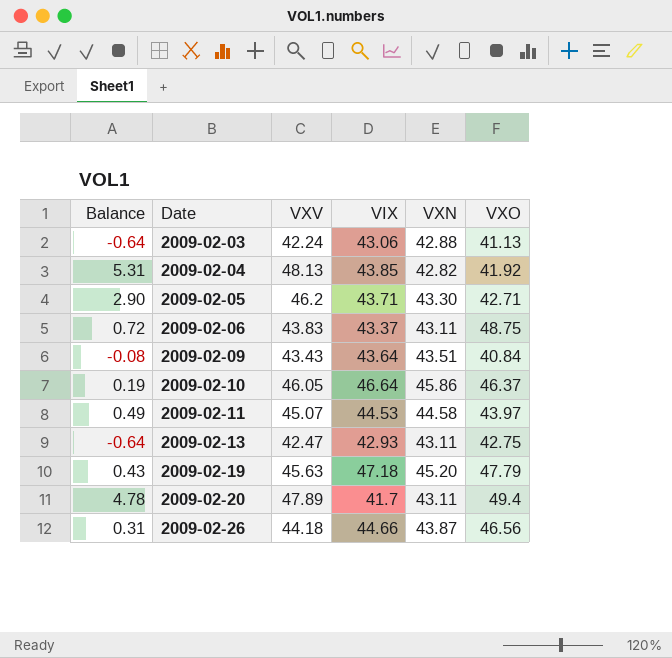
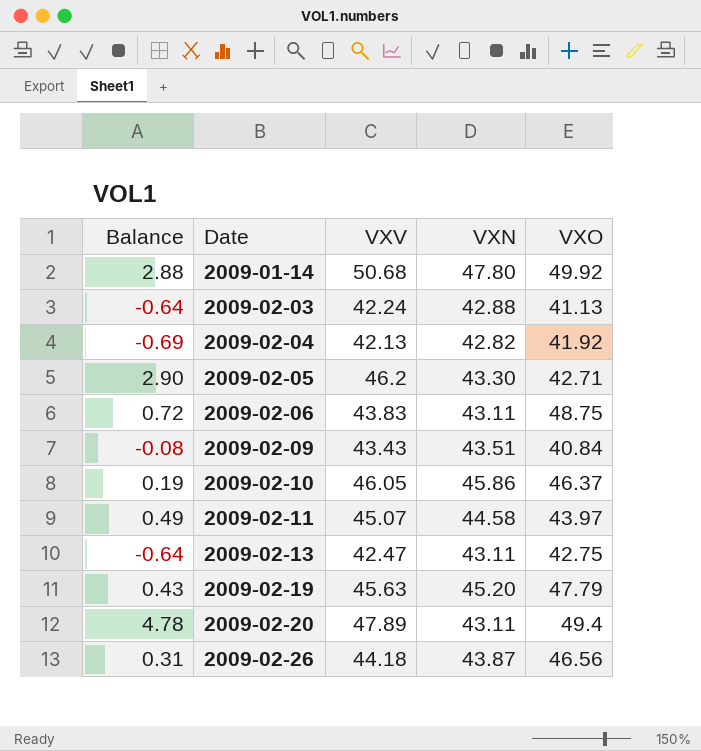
column VIX | position: 4 -> none
row 2009-01-14: none -> 2.88 | 50.68 | 47.80 | 49.92
2009-02-04 | Balance: 5.31 -> -0.69
2009-02-04 | VXV: 48.13 -> 42.13

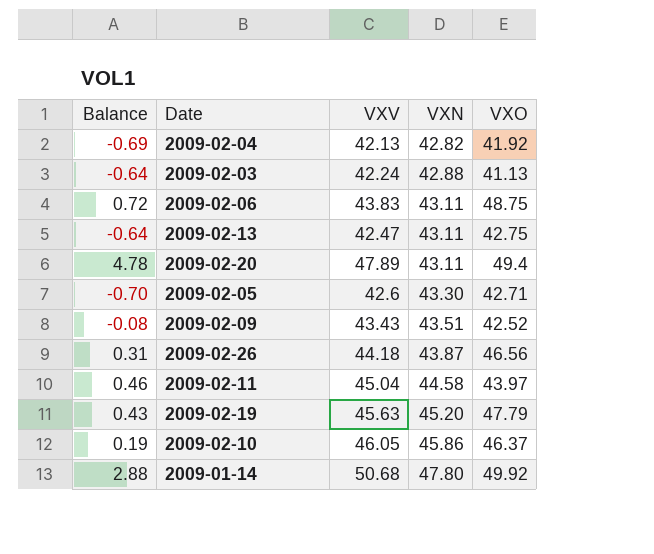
row order: Date ascending -> VXN ascending
2009-02-05 | Balance: 2.90 -> -0.70
2009-02-05 | VXV: 46.2 -> 42.6
2009-02-09 | VXO: 40.84 -> 42.52
2009-02-11 | Balance: 0.49 -> 0.46
2009-02-11 | VXV: 45.07 -> 45.04

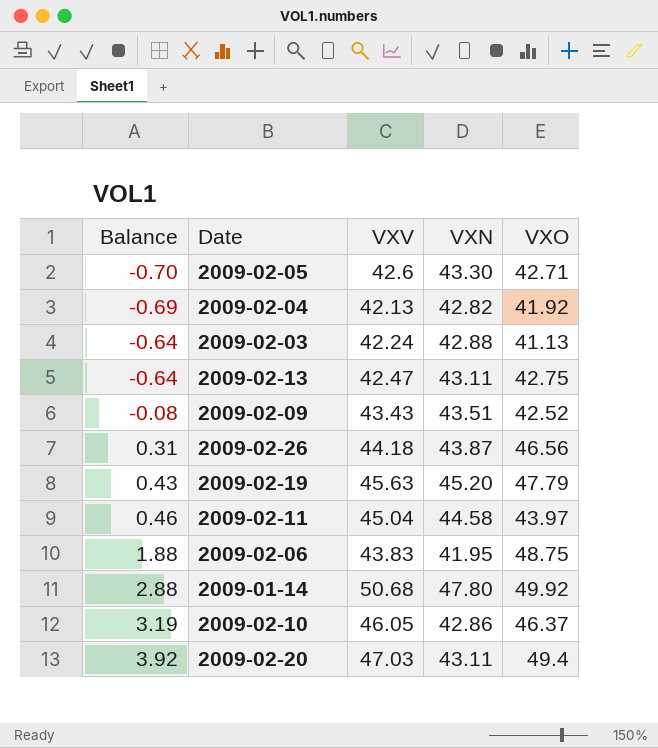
row order: VXN ascending -> Balance ascending
2009-02-06 | Balance: 0.72 -> 1.88
2009-02-06 | VXN: 43.11 -> 41.95
2009-02-10 | Balance: 0.19 -> 3.19
2009-02-10 | VXN: 45.86 -> 42.86
2009-02-20 | Balance: 4.78 -> 3.92
2009-02-20 | VXV: 47.89 -> 47.03

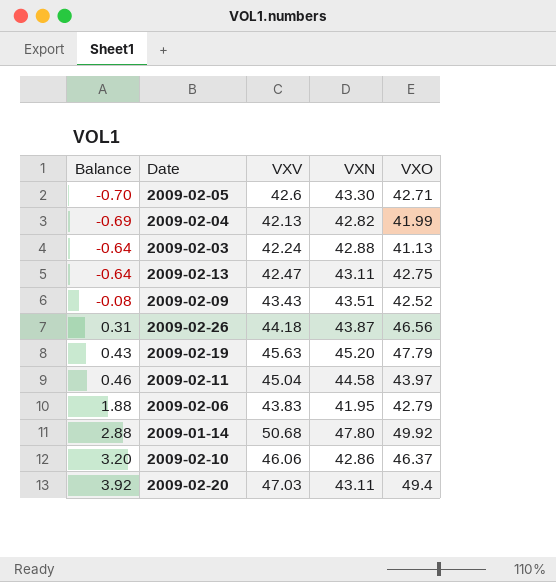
2009-02-04 | VXO: 41.92 -> 41.99
2009-02-06 | VXO: 48.75 -> 42.79
2009-02-10 | Balance: 3.19 -> 3.20
2009-02-10 | VXV: 46.05 -> 46.06

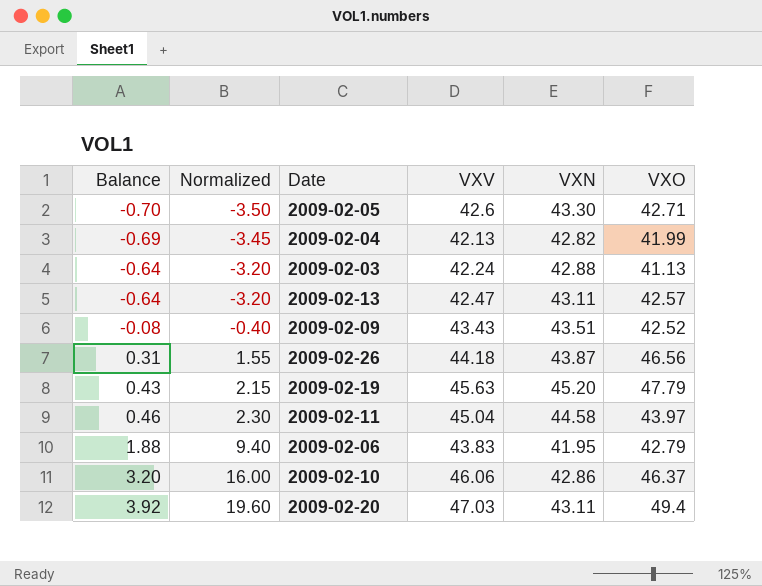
column Normalized | formula: none -> [Balance] * 5
row 2009-01-14: 2.88 | 50.68 | 47.80 | 49.92 -> none
2009-02-13 | VXO: 42.75 -> 42.57

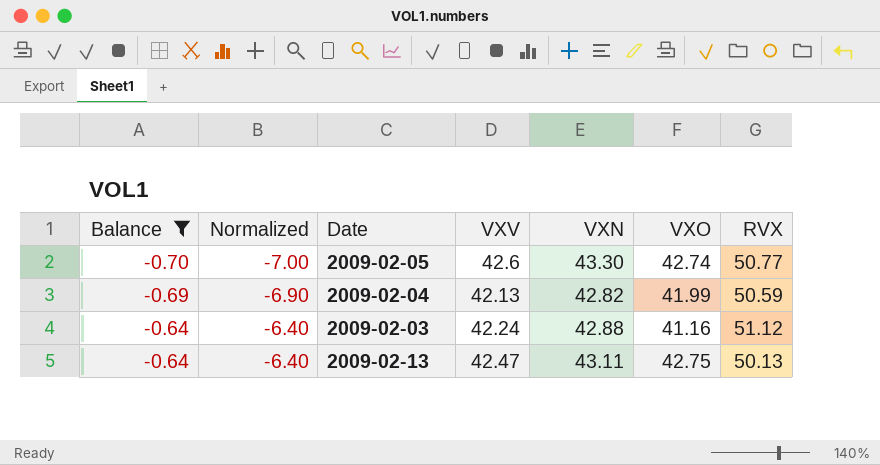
filter: none -> Balance <= -0.64
column Normalized | formula: [Balance] * 5 -> [Balance] * 10
column RVX | position: none -> 7
2009-02-05 | VXO: 42.71 -> 42.74
2009-02-03 | VXO: 41.13 -> 41.16
2009-02-13 | VXO: 42.57 -> 42.75

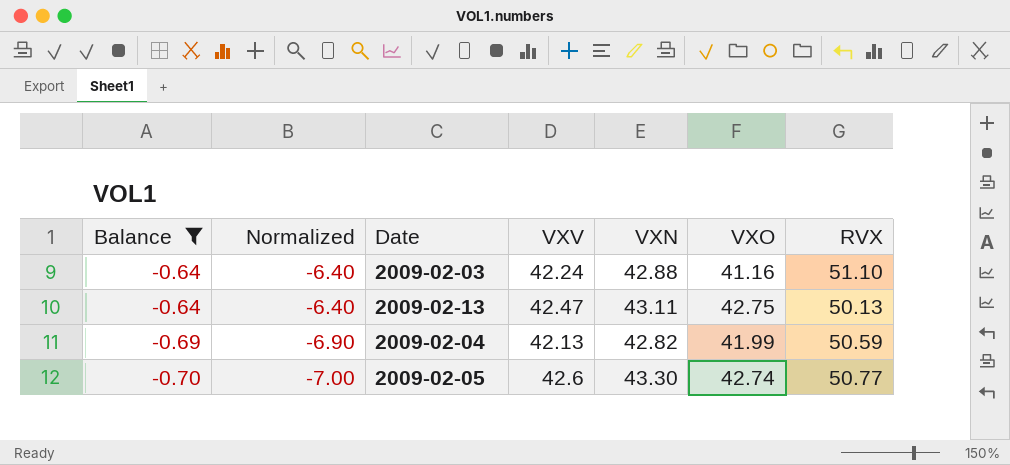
row order: Balance ascending -> Balance descending
2009-02-03 | RVX: 51.12 -> 51.10

